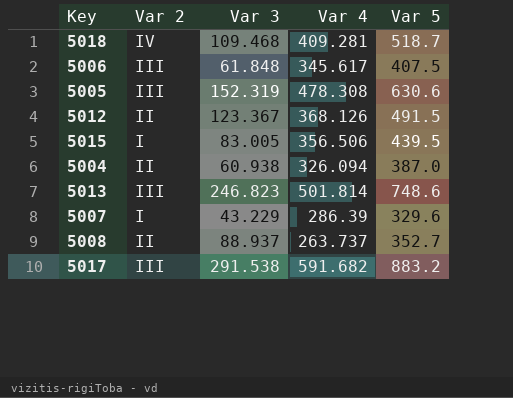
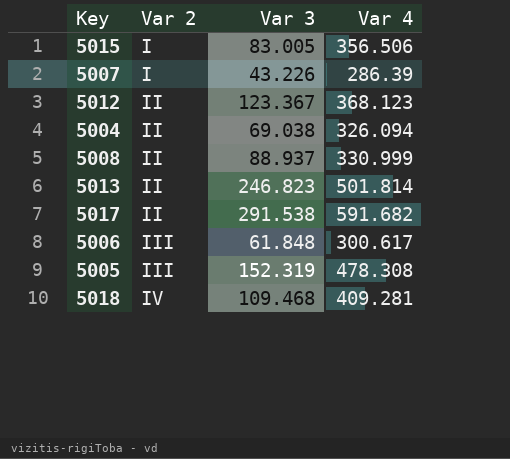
row order: none -> Var 2 ascending
column Var 5 | formula: [Var 3] + [Var 4] -> none
5007 | Var 3: 43.229 -> 43.226
5012 | Var 4: 368.126 -> 368.123
5004 | Var 3: 60.938 -> 69.038
5008 | Var 4: 263.737 -> 330.999
5013 | Var 2: III -> II
5017 | Var 2: III -> II
5006 | Var 4: 345.617 -> 300.617

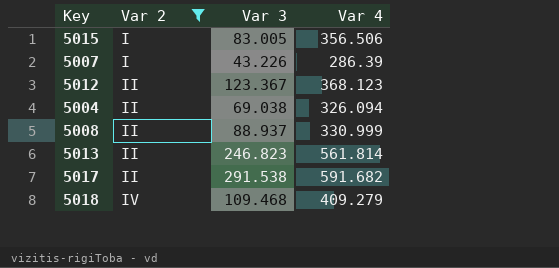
filter: none -> Var 2 != III
5013 | Var 4: 501.814 -> 561.814
5018 | Var 4: 409.281 -> 409.279

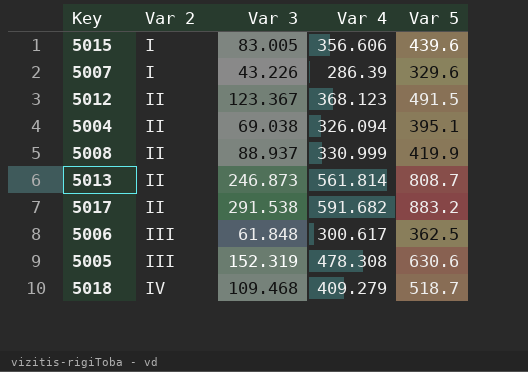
filter: Var 2 != III -> none
column Var 5 | formula: none -> [Var 3] + [Var 4]
5015 | Var 4: 356.506 -> 356.606
5013 | Var 3: 246.823 -> 246.873

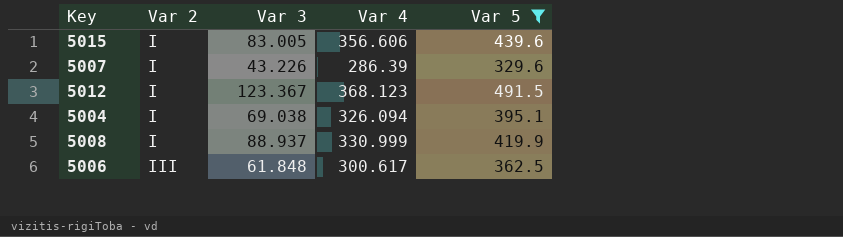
filter: none -> Var 5 <= 491.5
5012 | Var 2: II -> I
5004 | Var 2: II -> I
5008 | Var 2: II -> I

